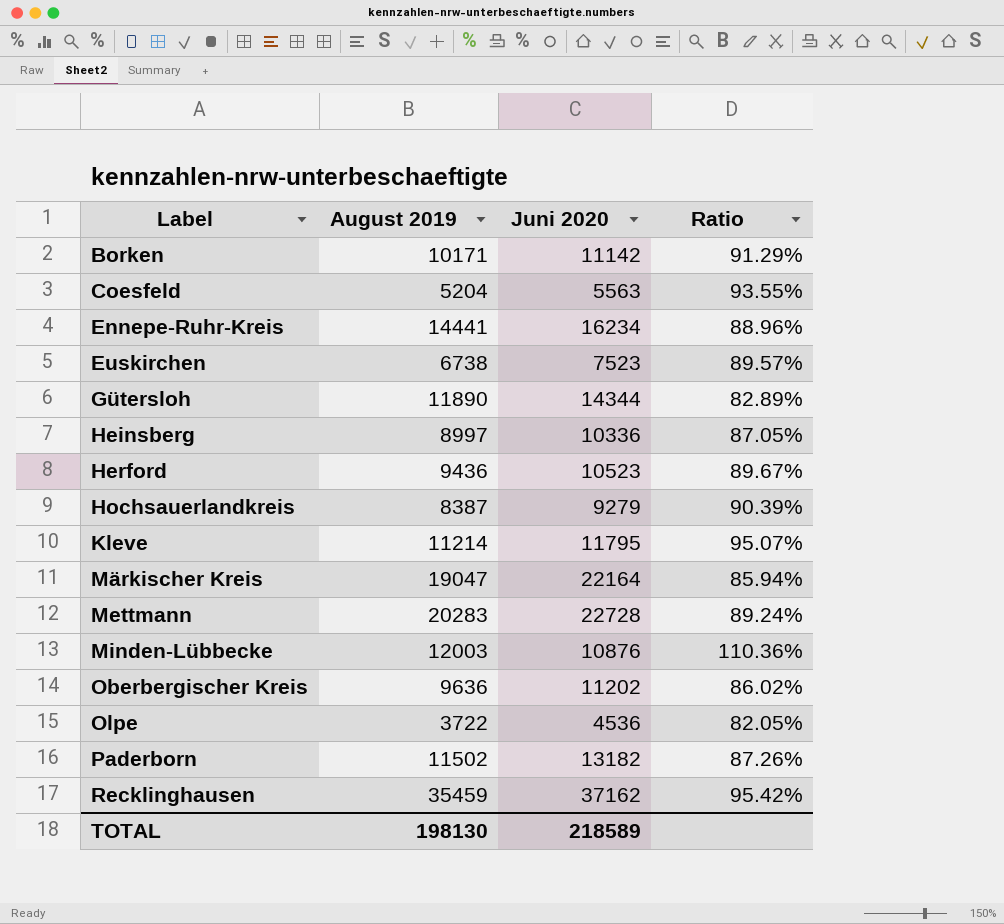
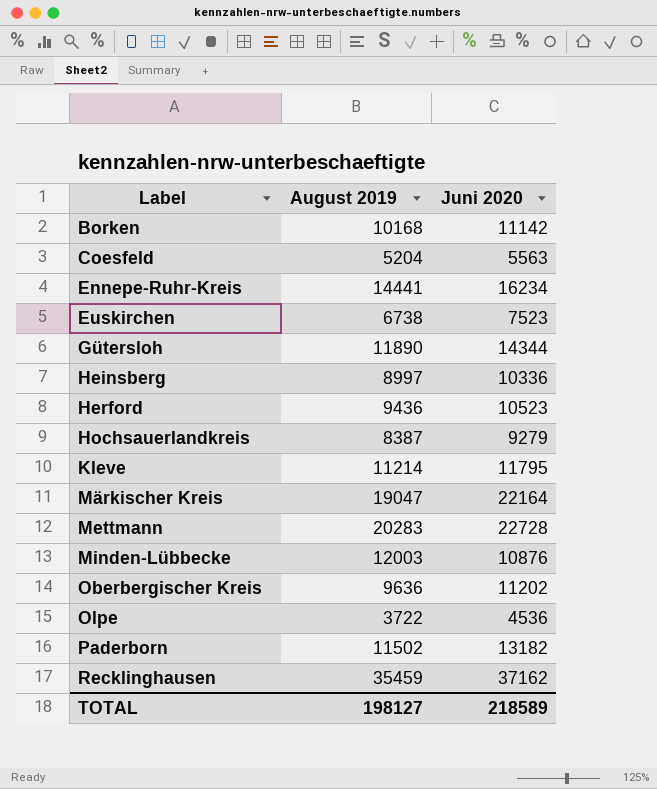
column Ratio | formula: [August 2019] / [Juni 2020] -> none
Borken | August 2019: 10171 -> 10168
TOTAL | August 2019: 198130 -> 198127

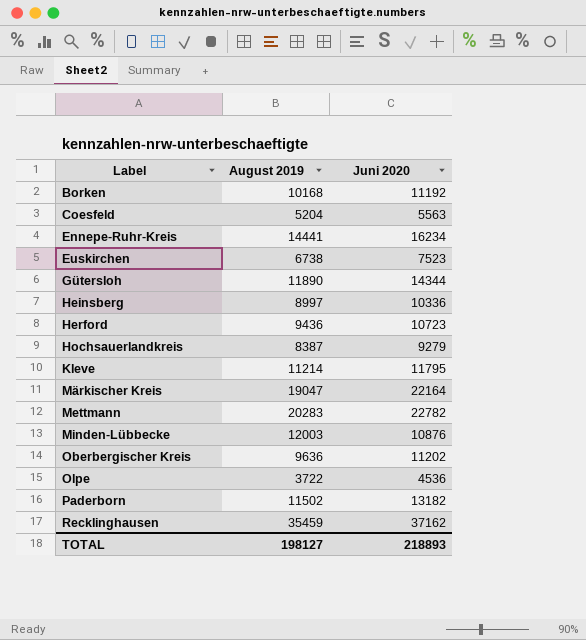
Borken | Juni 2020: 11142 -> 11192
Herford | Juni 2020: 10523 -> 10723
Mettmann | Juni 2020: 22728 -> 22782
TOTAL | Juni 2020: 218589 -> 218893

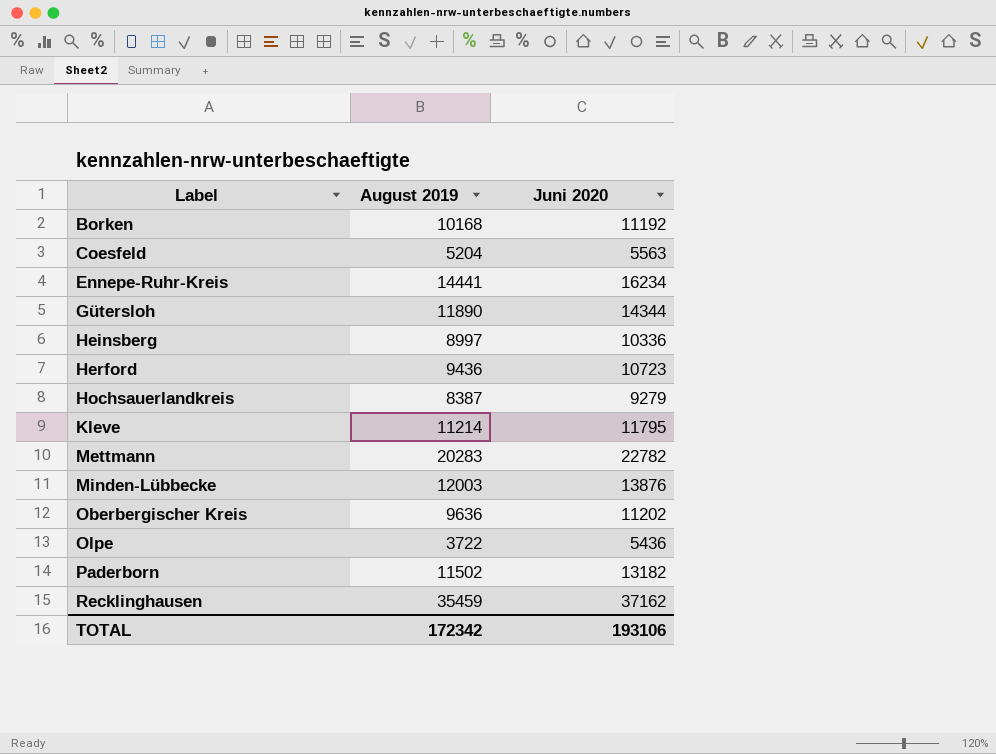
row Euskirchen: 6738 | 7523 -> none
row Märkischer Kreis: 19047 | 22164 -> none
Minden-Lübbecke | Juni 2020: 10876 -> 13876
Olpe | Juni 2020: 4536 -> 5436
TOTAL | August 2019: 198127 -> 172342
TOTAL | Juni 2020: 218893 -> 193106

